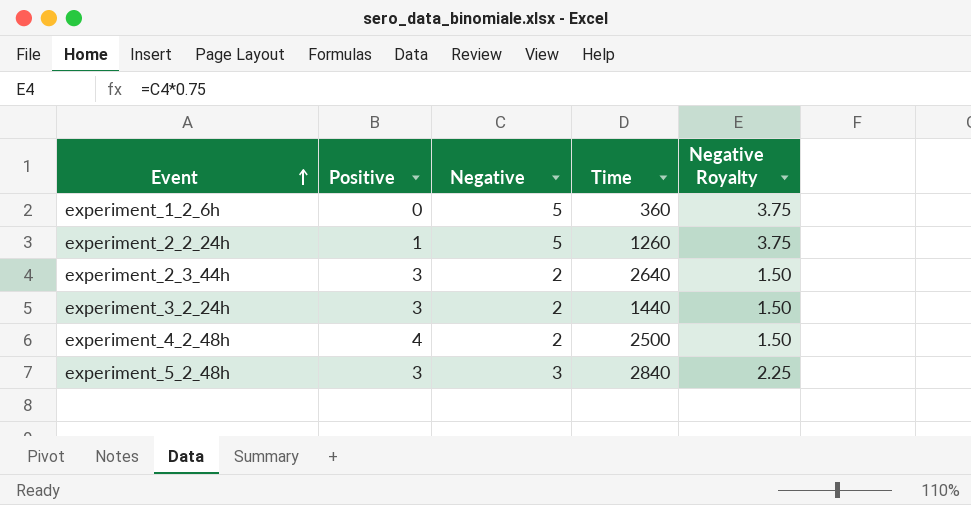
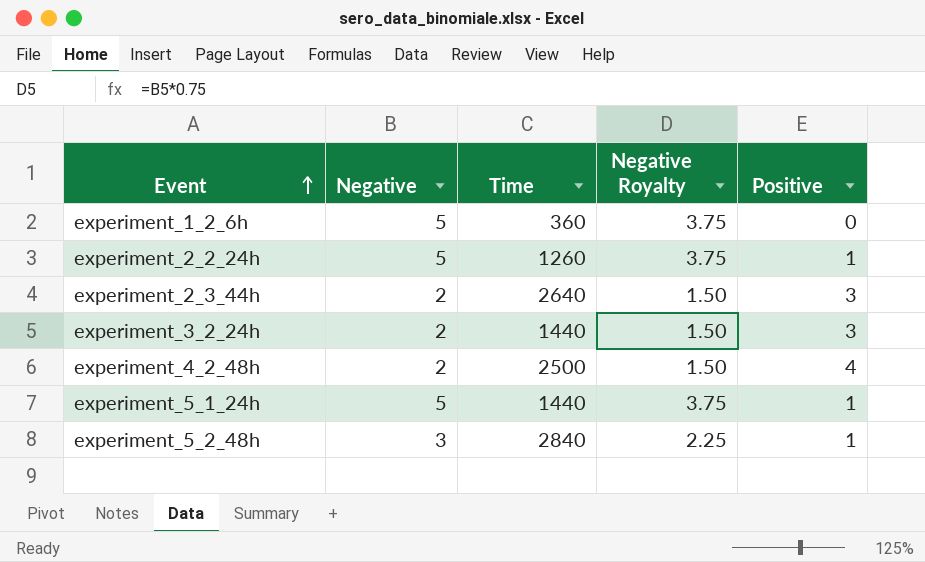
column Positive | position: 2 -> 5
row experiment_5_1_24h: none -> 5 | 1440 | 3.75 | 1
experiment_5_2_48h | Positive: 3 -> 1

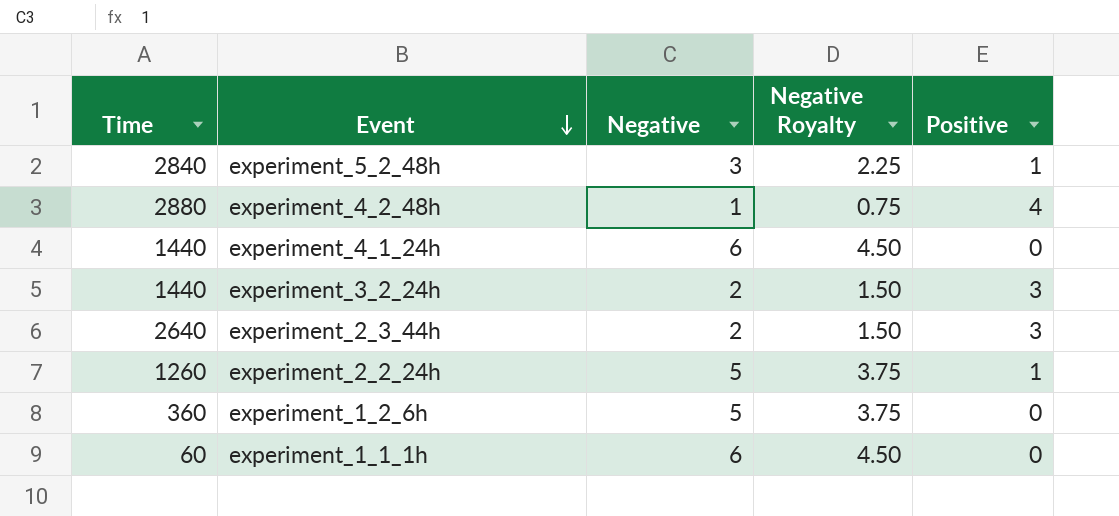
row order: Event ascending -> Event descending
column Time | position: 3 -> 1
row experiment_5_1_24h: 5 | 1440 | 3.75 | 1 -> none
experiment_4_2_48h | Time: 2500 -> 2880
experiment_4_2_48h | Negative: 2 -> 1
experiment_4_2_48h | Negative Royalty: 1.50 -> 0.75
row experiment_4_1_24h: none -> 1440 | 6 | 4.50 | 0
row experiment_1_1_1h: none -> 60 | 6 | 4.50 | 0

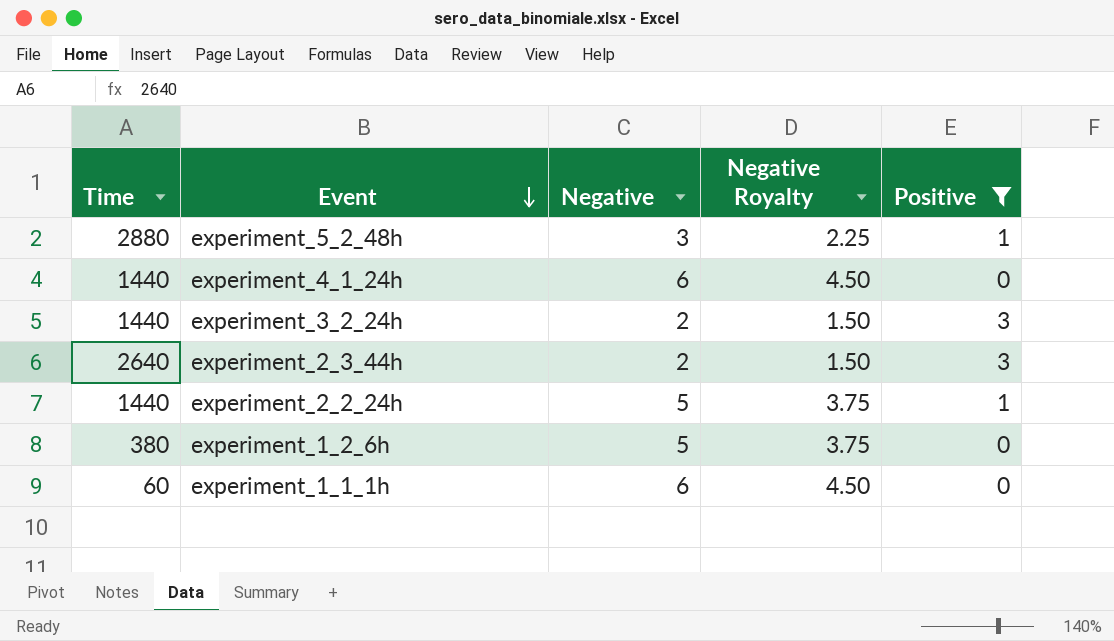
filter: none -> Positive != 4
experiment_5_2_48h | Time: 2840 -> 2880
experiment_2_2_24h | Time: 1260 -> 1440
experiment_1_2_6h | Time: 360 -> 380

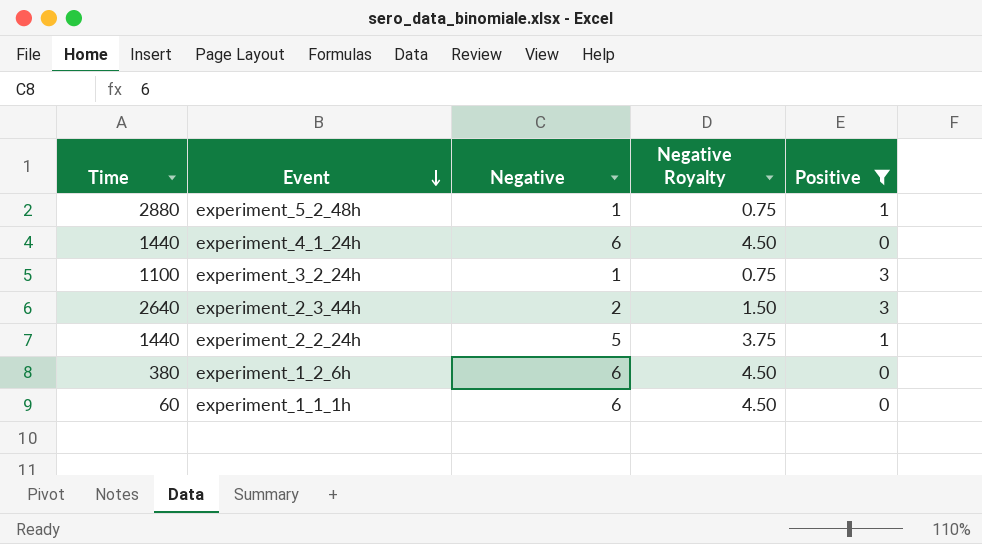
experiment_5_2_48h | Negative: 3 -> 1
experiment_5_2_48h | Negative Royalty: 2.25 -> 0.75
experiment_3_2_24h | Time: 1440 -> 1100
experiment_3_2_24h | Negative: 2 -> 1
experiment_3_2_24h | Negative Royalty: 1.50 -> 0.75
experiment_1_2_6h | Negative: 5 -> 6
experiment_1_2_6h | Negative Royalty: 3.75 -> 4.50

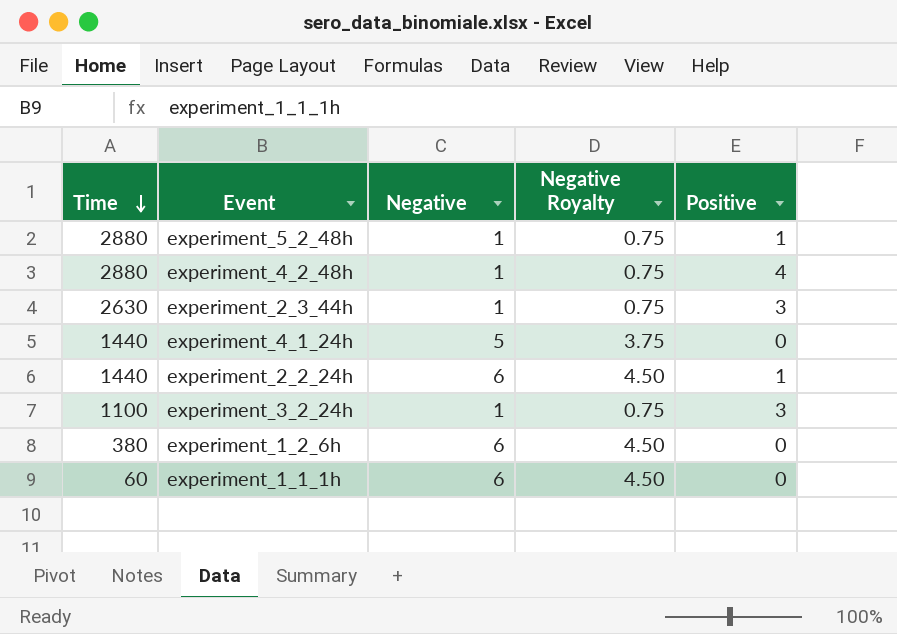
filter: Positive != 4 -> none
row order: Event descending -> Time descending
experiment_2_3_44h | Time: 2640 -> 2630
experiment_2_3_44h | Negative: 2 -> 1
experiment_2_3_44h | Negative Royalty: 1.50 -> 0.75
experiment_4_1_24h | Negative: 6 -> 5
experiment_4_1_24h | Negative Royalty: 4.50 -> 3.75
experiment_2_2_24h | Negative: 5 -> 6
experiment_2_2_24h | Negative Royalty: 3.75 -> 4.50

